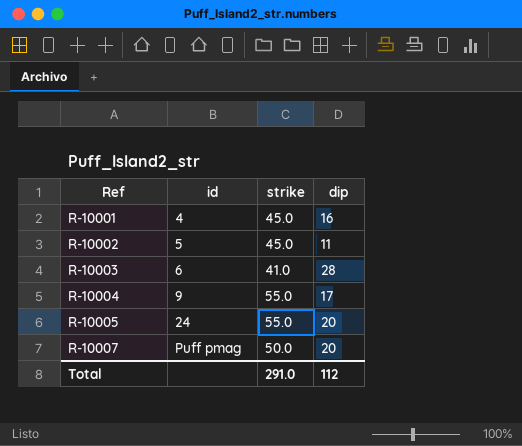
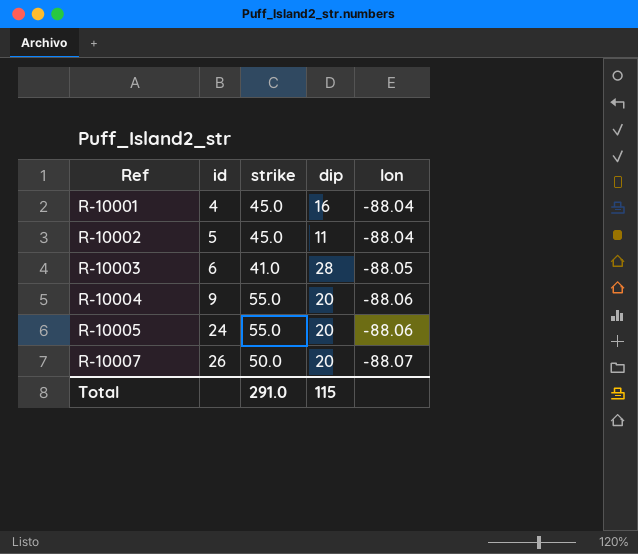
column lon | position: none -> 5
R-10004 | dip: 17 -> 20
R-10007 | id: Puff pmag -> 26
Total | dip: 112 -> 115

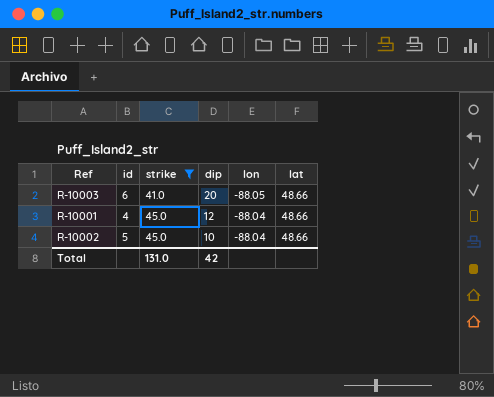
filter: none -> strike <= 45.0
row order: Ref ascending -> strike ascending
column lat | position: none -> 6
R-10003 | dip: 28 -> 20
R-10001 | dip: 16 -> 12
R-10002 | dip: 11 -> 10
Total | strike: 291.0 -> 131.0
Total | dip: 115 -> 42

